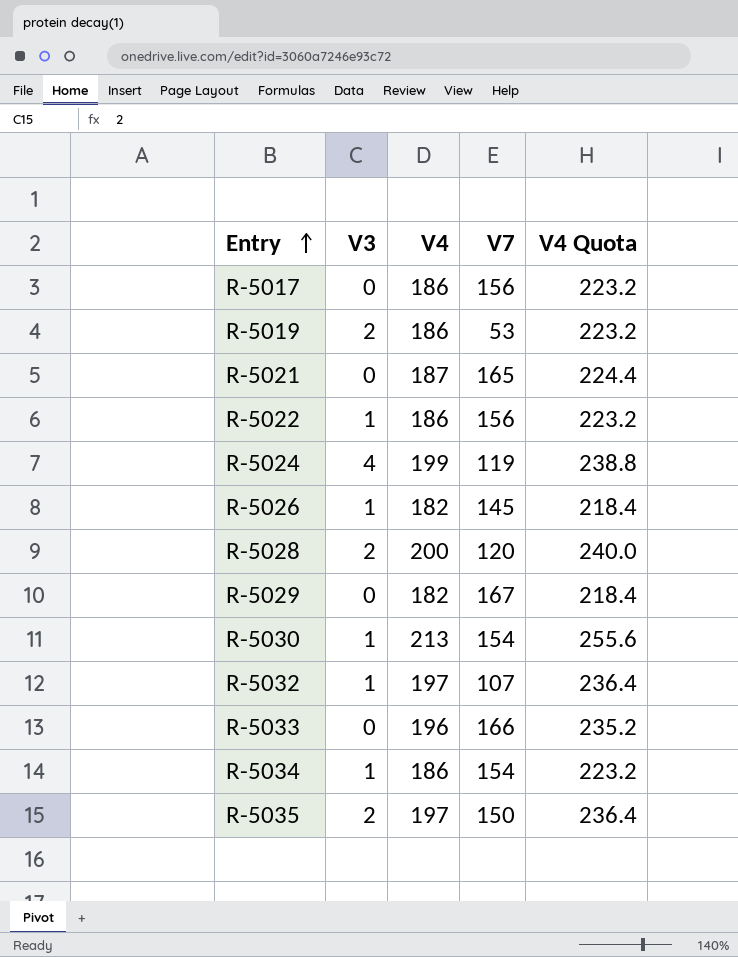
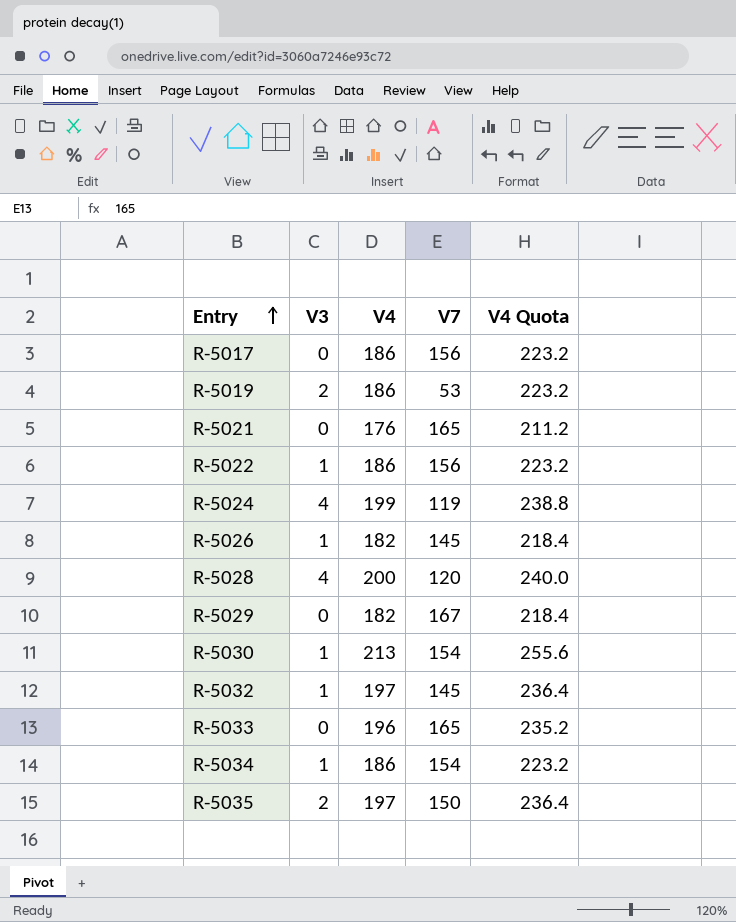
R-5021 | V4: 187 -> 176
R-5021 | V4 Quota: 224.4 -> 211.2
R-5028 | V3: 2 -> 4
R-5032 | V7: 107 -> 145
R-5033 | V7: 166 -> 165

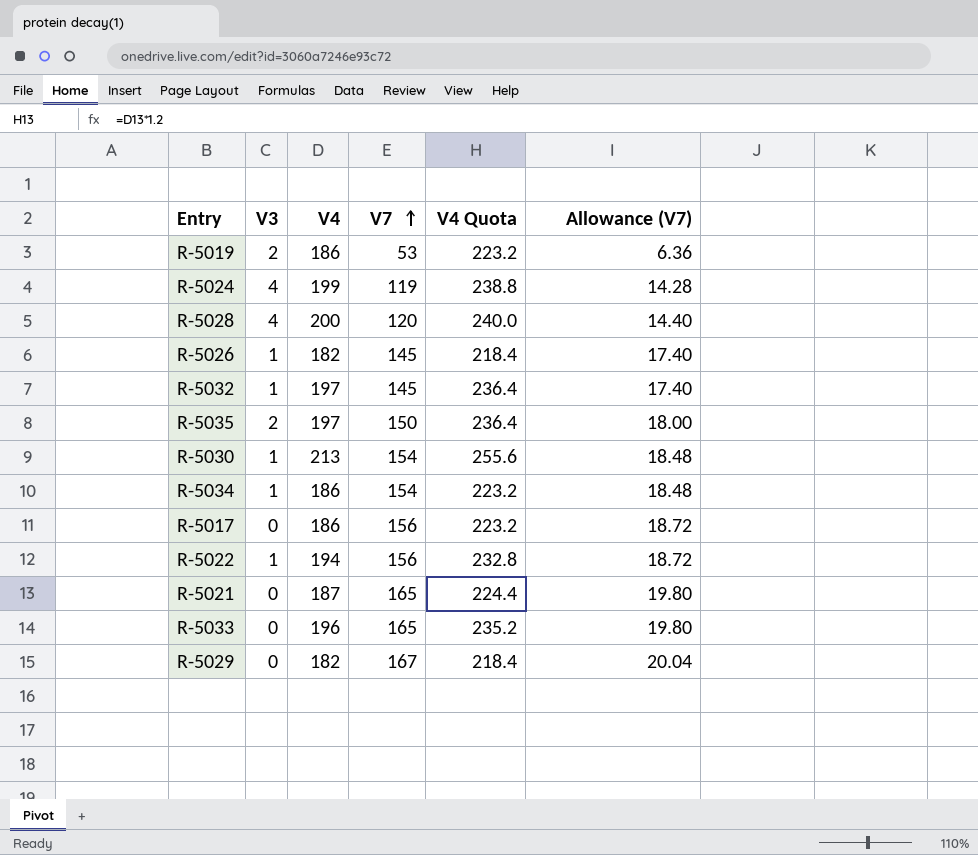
row order: Entry ascending -> V7 ascending
column Allowance (V7) | formula: none -> [V7] * 0.12
R-5022 | V4: 186 -> 194
R-5022 | V4 Quota: 223.2 -> 232.8
R-5021 | V4: 176 -> 187
R-5021 | V4 Quota: 211.2 -> 224.4

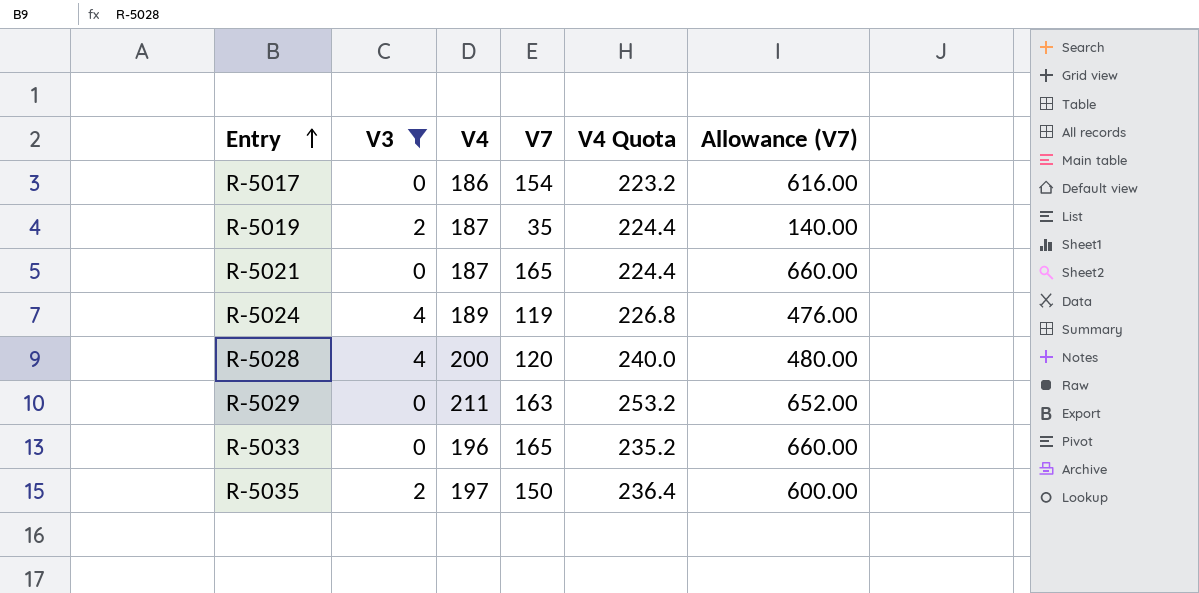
filter: none -> V3 != 1
row order: V7 ascending -> Entry ascending
column Allowance (V7) | formula: [V7] * 0.12 -> [V7] * 4
R-5017 | V7: 156 -> 154
R-5019 | V4: 186 -> 187
R-5019 | V7: 53 -> 35
R-5019 | V4 Quota: 223.2 -> 224.4
R-5024 | V4: 199 -> 189
R-5024 | V4 Quota: 238.8 -> 226.8
R-5029 | V4: 182 -> 211
R-5029 | V7: 167 -> 163
R-5029 | V4 Quota: 218.4 -> 253.2

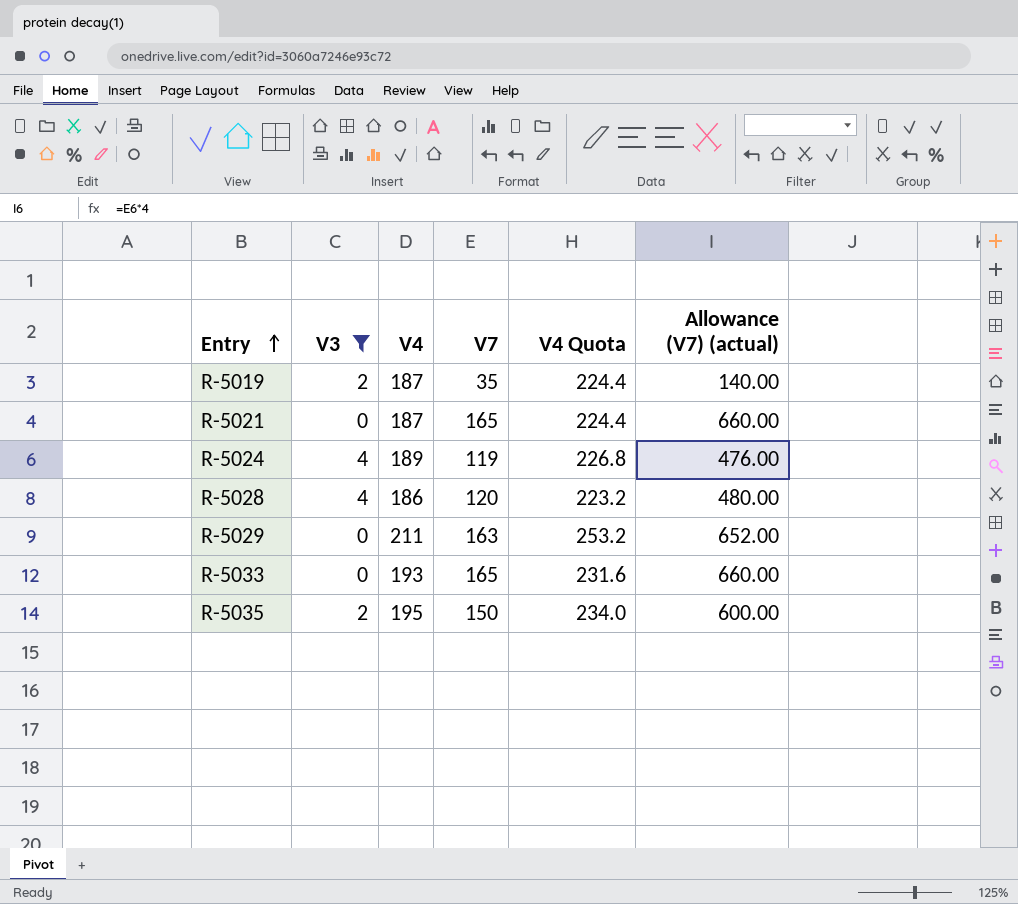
column name: Allowance (V7) -> Allowance (V7) (actual)
row R-5017: 0 | 186 | 154 | 223.2 | 616.00 -> none
R-5028 | V4: 200 -> 186
R-5028 | V4 Quota: 240.0 -> 223.2
R-5033 | V4: 196 -> 193
R-5033 | V4 Quota: 235.2 -> 231.6
R-5035 | V4: 197 -> 195
R-5035 | V4 Quota: 236.4 -> 234.0

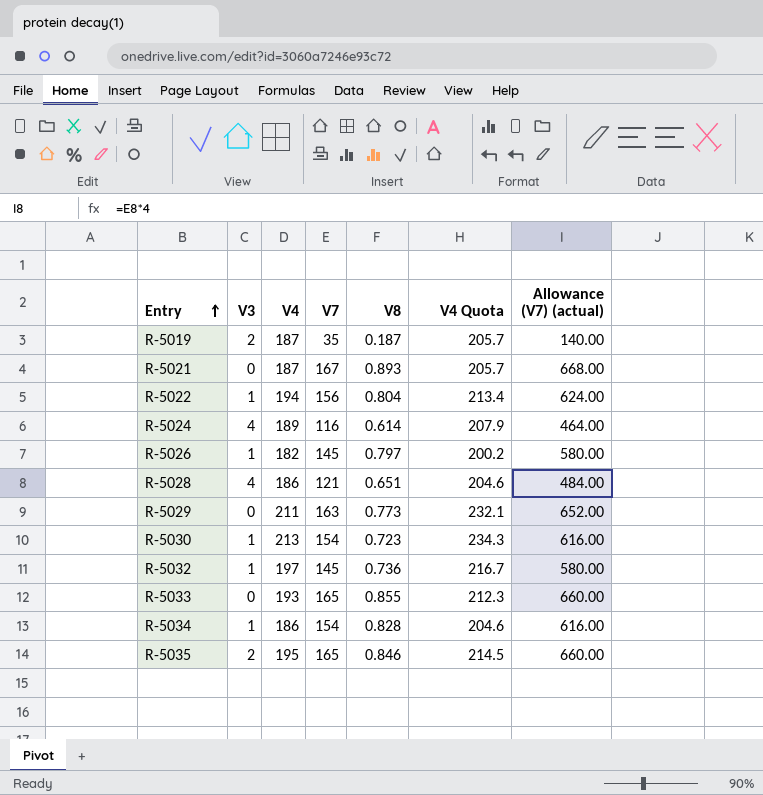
filter: V3 != 1 -> none
column V8 | formula: none -> [V7] / [V4]
column V4 Quota | formula: [V4] * 1.2 -> [V4] * 1.1
R-5021 | V7: 165 -> 167
R-5021 | Allowance (V7) (actual): 660.00 -> 668.00
R-5024 | V7: 119 -> 116
R-5024 | Allowance (V7) (actual): 476.00 -> 464.00
R-5028 | V7: 120 -> 121
R-5028 | Allowance (V7) (actual): 480.00 -> 484.00
R-5035 | V7: 150 -> 165
R-5035 | Allowance (V7) (actual): 600.00 -> 660.00

